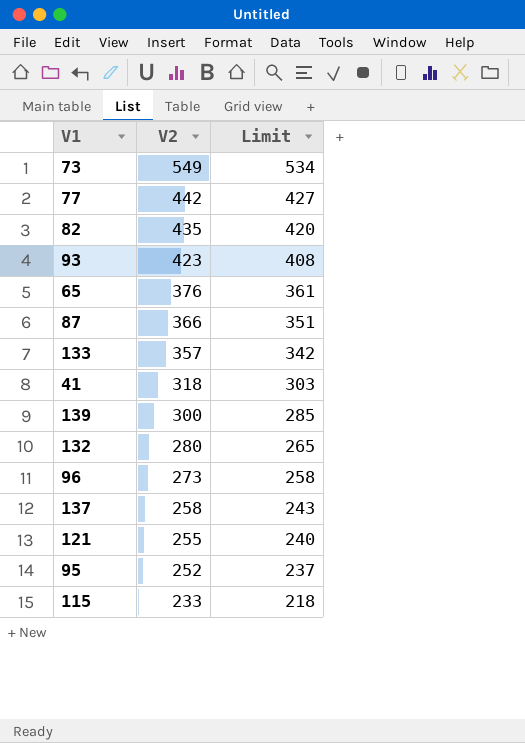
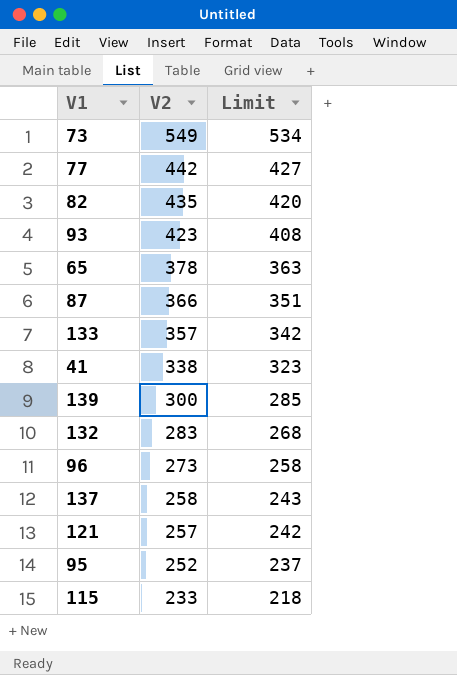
65 | V2: 376 -> 378
65 | Limit: 361 -> 363
41 | V2: 318 -> 338
41 | Limit: 303 -> 323
132 | V2: 280 -> 283
132 | Limit: 265 -> 268
121 | V2: 255 -> 257
121 | Limit: 240 -> 242

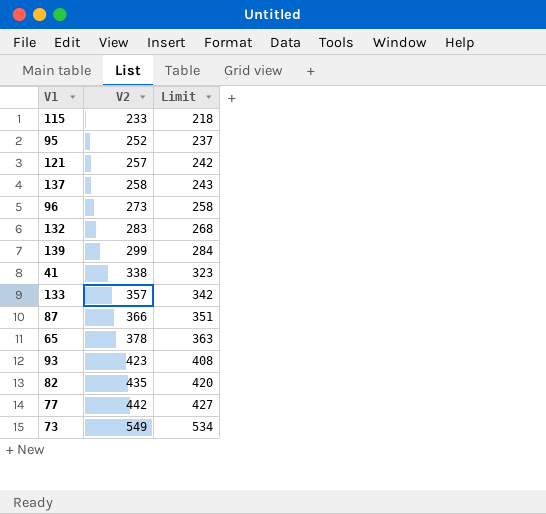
row order: V2 descending -> V2 ascending
139 | V2: 300 -> 299
139 | Limit: 285 -> 284

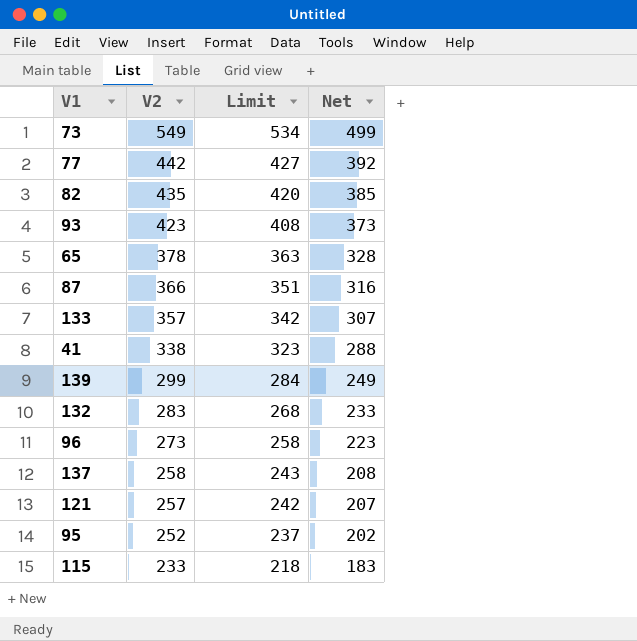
row order: V2 ascending -> V2 descending
column Net | formula: none -> [V2] - 50

